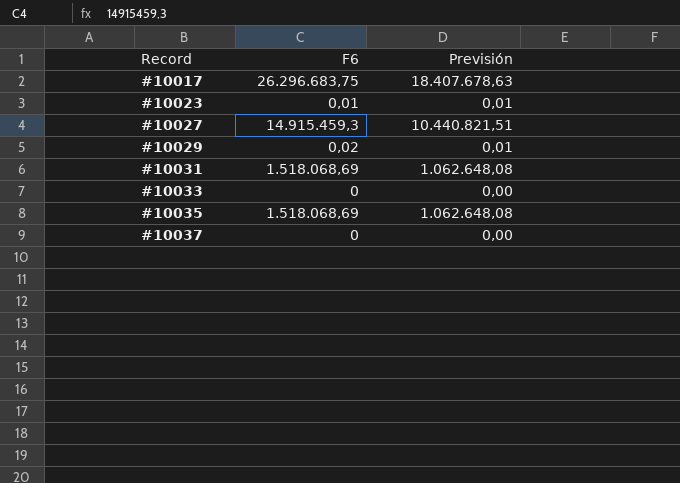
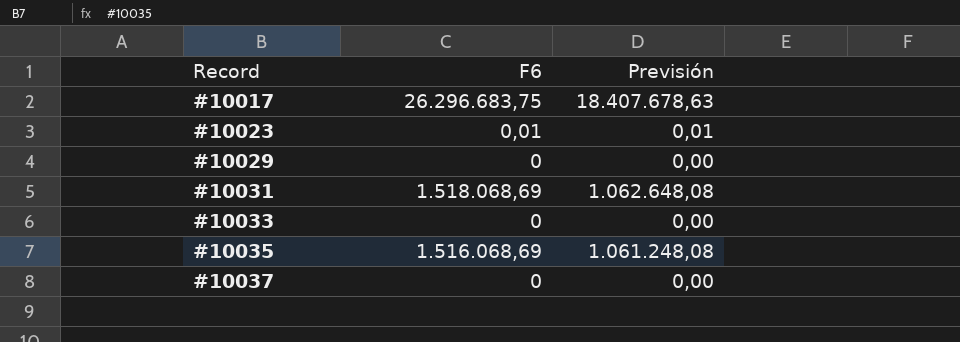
row #10027: 14.915.459,3 | 10.440.821,51 -> none
#10029 | F6: 0,02 -> 0
#10029 | Previsión: 0,01 -> 0,00
#10035 | F6: 1.518.068,69 -> 1.516.068,69
#10035 | Previsión: 1.062.648,08 -> 1.061.248,08

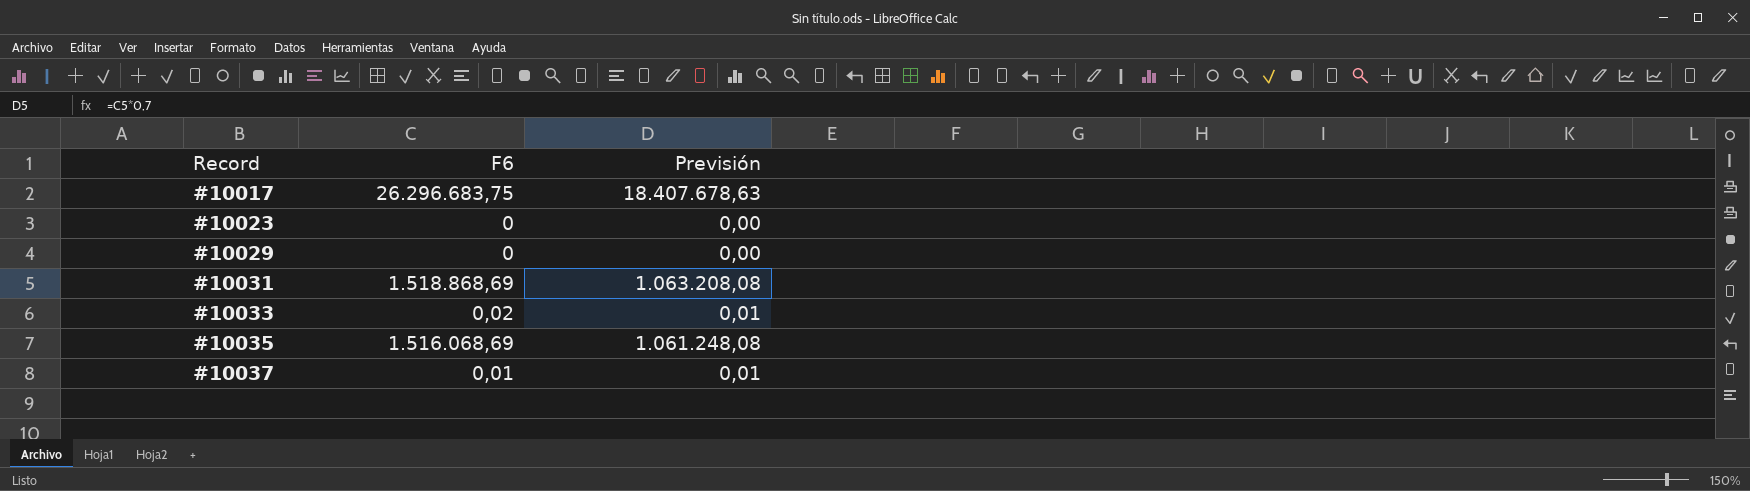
#10023 | F6: 0,01 -> 0
#10023 | Previsión: 0,01 -> 0,00
#10031 | F6: 1.518.068,69 -> 1.518.868,69
#10031 | Previsión: 1.062.648,08 -> 1.063.208,08
#10033 | F6: 0 -> 0,02
#10033 | Previsión: 0,00 -> 0,01
#10037 | F6: 0 -> 0,01
#10037 | Previsión: 0,00 -> 0,01

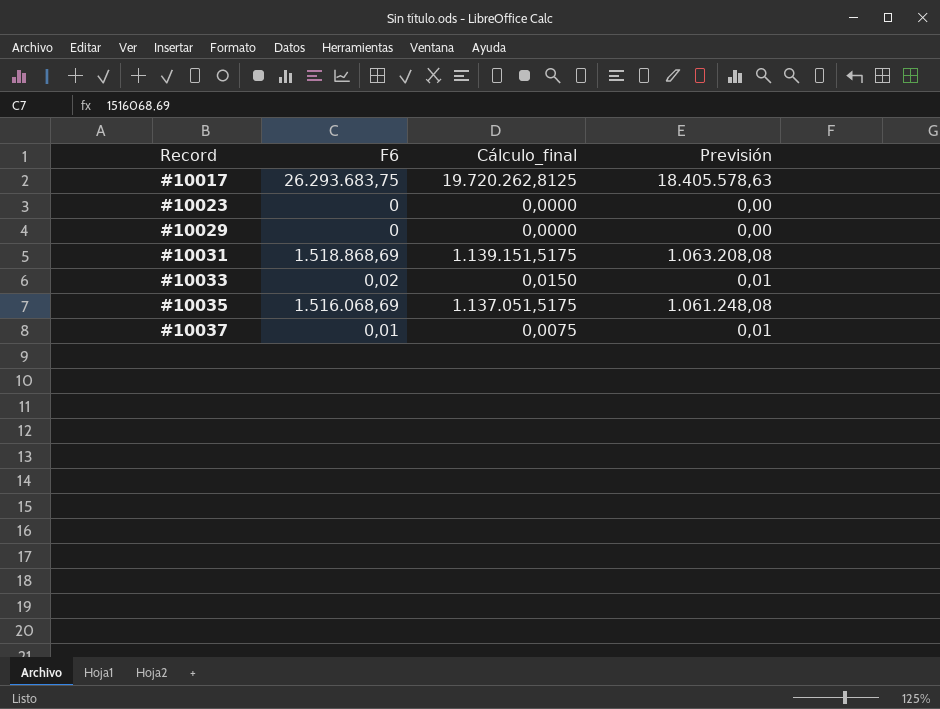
column Cálculo_final | formula: none -> [F6] * 0,75
#10017 | F6: 26.296.683,75 -> 26.293.683,75
#10017 | Previsión: 18.407.678,63 -> 18.405.578,63

